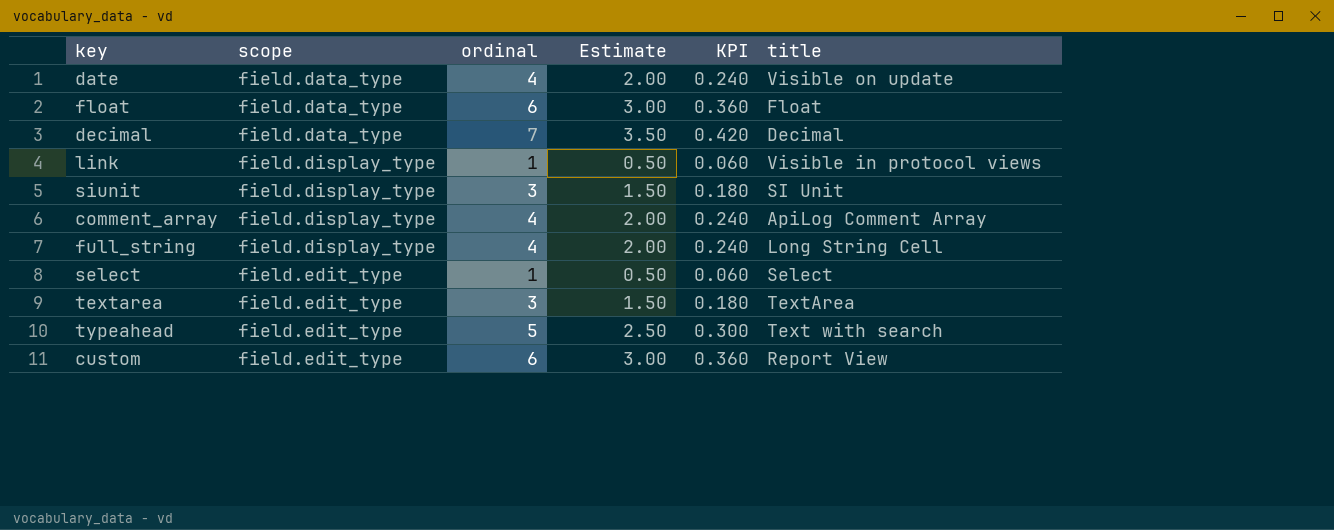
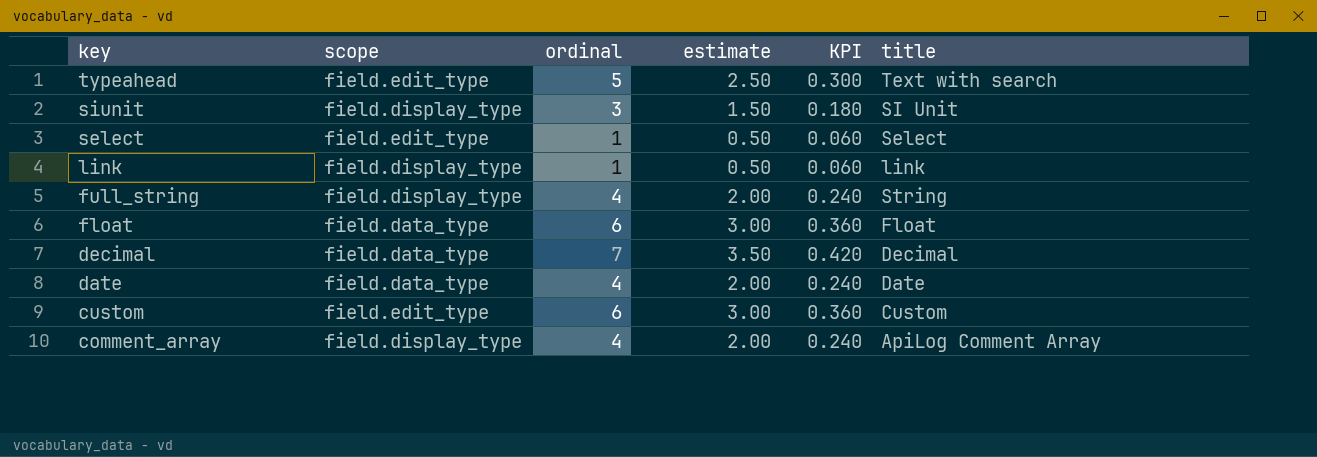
row order: scope ascending -> key descending
column name: Estimate -> estimate
row textarea: field.edit_type | 3 | 1.50 | 0.180 | TextArea -> none
link | title: Visible in protocol views -> link
full_string | title: Long String Cell -> String
date | title: Visible on update -> Date
custom | title: Report View -> Custom

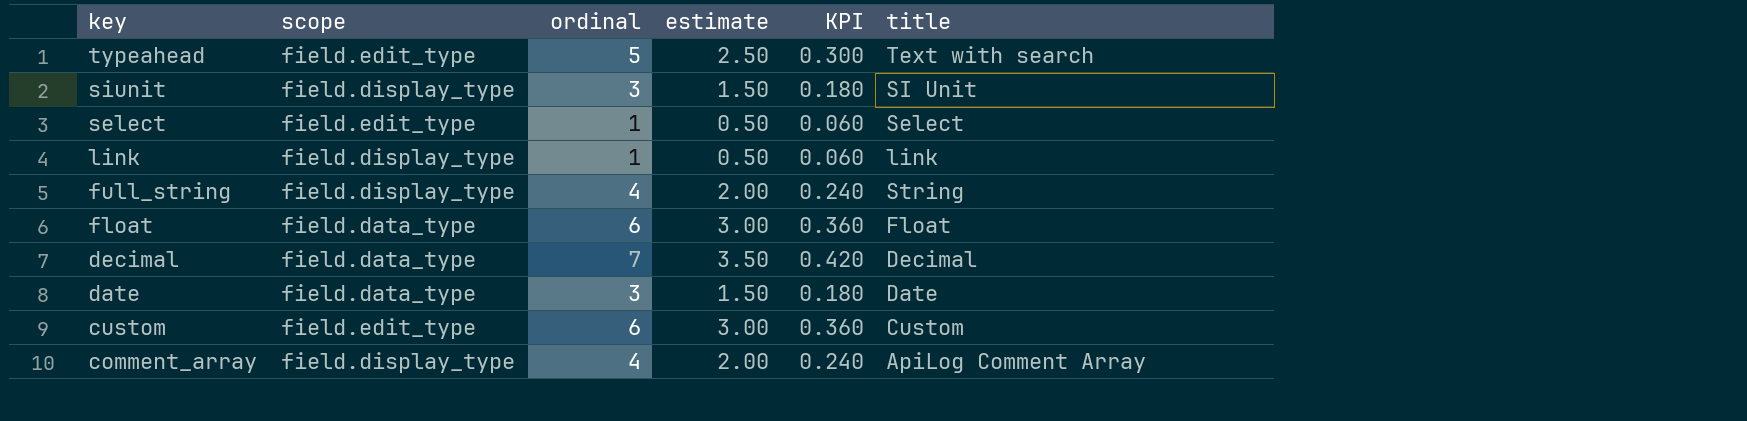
date | ordinal: 4 -> 3
date | estimate: 2.00 -> 1.50
date | KPI: 0.240 -> 0.180

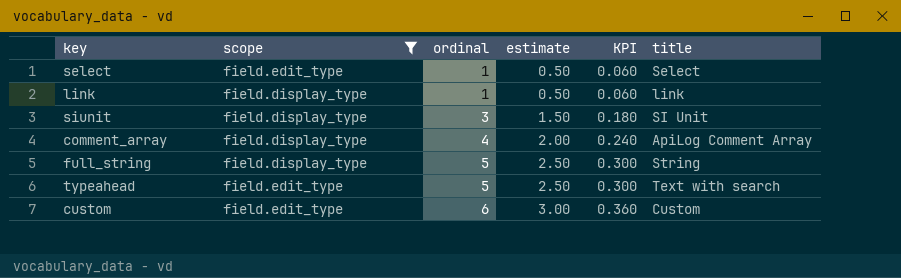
filter: none -> scope != field.data_type
row order: key descending -> ordinal ascending
full_string | ordinal: 4 -> 5
full_string | estimate: 2.00 -> 2.50
full_string | KPI: 0.240 -> 0.300

